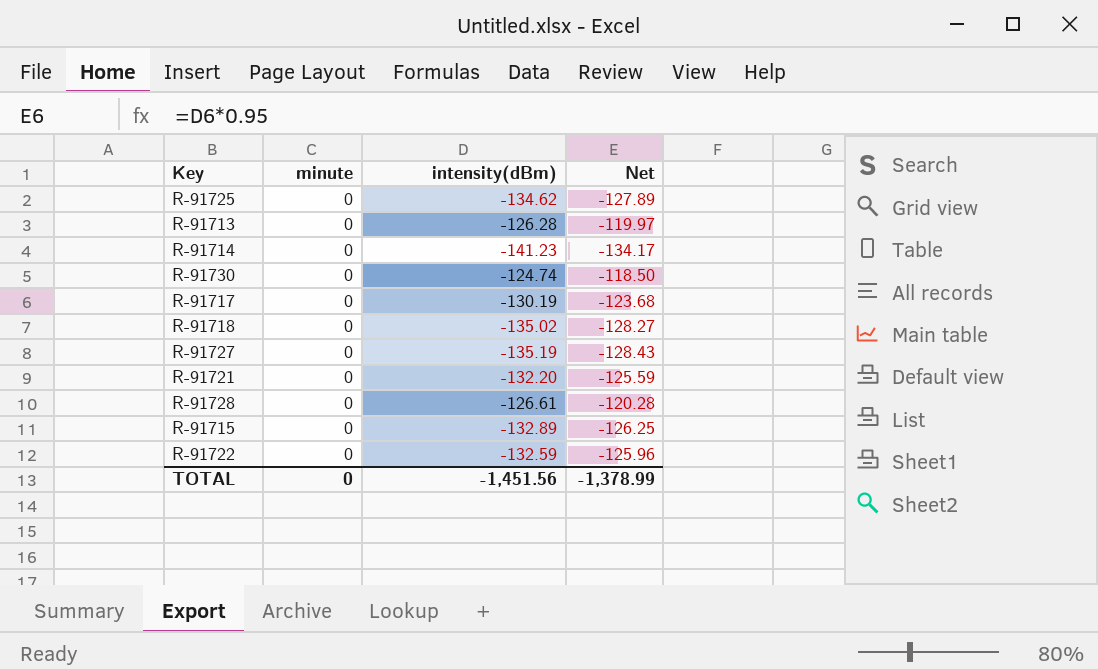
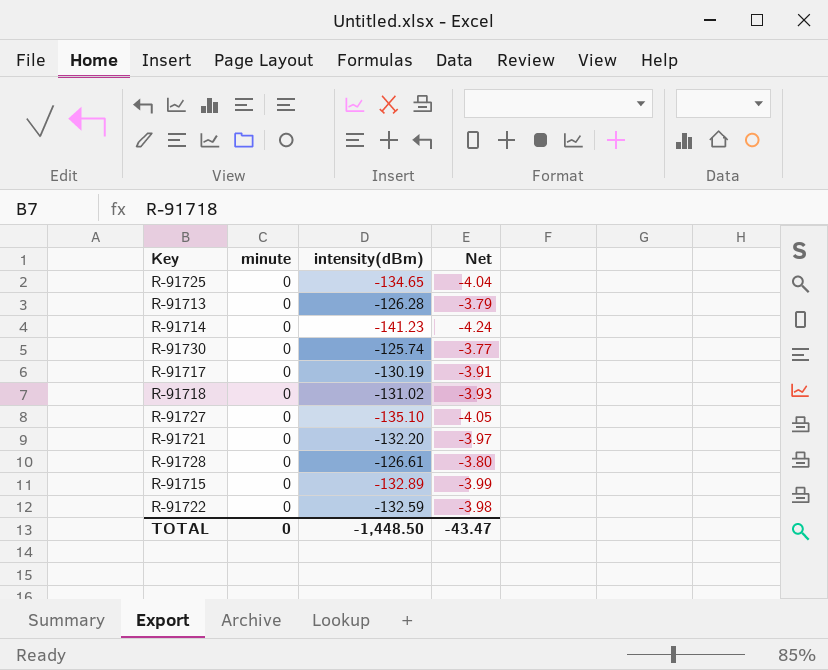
column Net | formula: [intensity(dBm)] * 0.95 -> [intensity(dBm)] * 0.03
R-91725 | intensity(dBm): -134.62 -> -134.65
R-91730 | intensity(dBm): -124.74 -> -125.74
R-91718 | intensity(dBm): -135.02 -> -131.02
R-91727 | intensity(dBm): -135.19 -> -135.10
TOTAL | intensity(dBm): -1,451.56 -> -1,448.50
TOTAL | Net: -1,378.99 -> -43.47

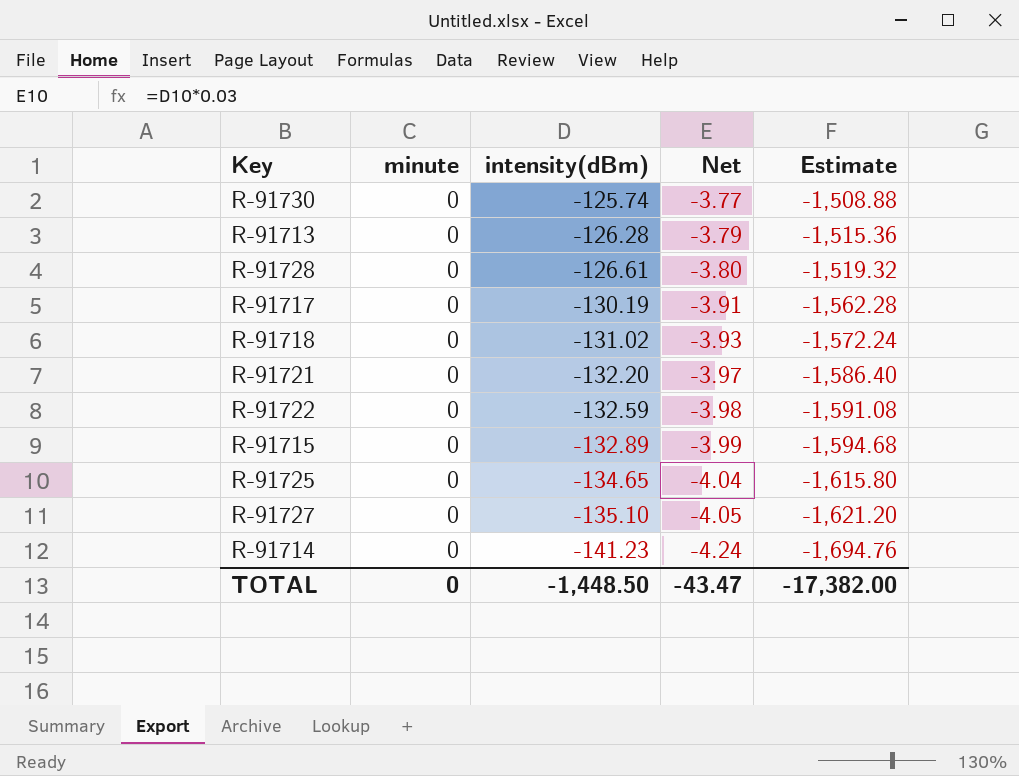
row order: none -> intensity(dBm) descending
column Estimate | formula: none -> [intensity(dBm)] * 12

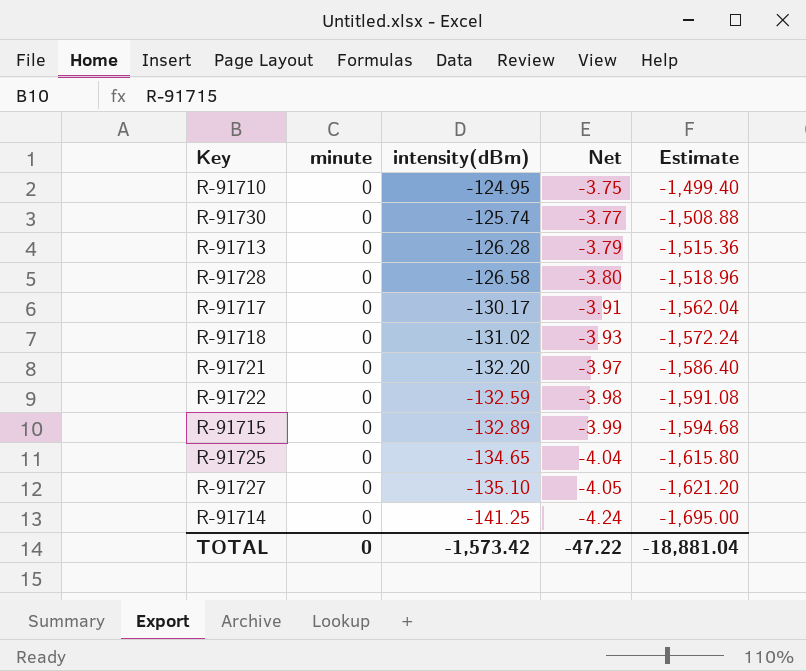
row R-91710: none -> 0 | -124.95 | -3.75 | -1,499.40
R-91728 | intensity(dBm): -126.61 -> -126.58
R-91728 | Estimate: -1,519.32 -> -1,518.96
R-91717 | intensity(dBm): -130.19 -> -130.17
R-91717 | Estimate: -1,562.28 -> -1,562.04
R-91714 | intensity(dBm): -141.23 -> -141.25
R-91714 | Estimate: -1,694.76 -> -1,695.00
TOTAL | intensity(dBm): -1,448.50 -> -1,573.42
TOTAL | Net: -43.47 -> -47.22
TOTAL | Estimate: -17,382.00 -> -18,881.04

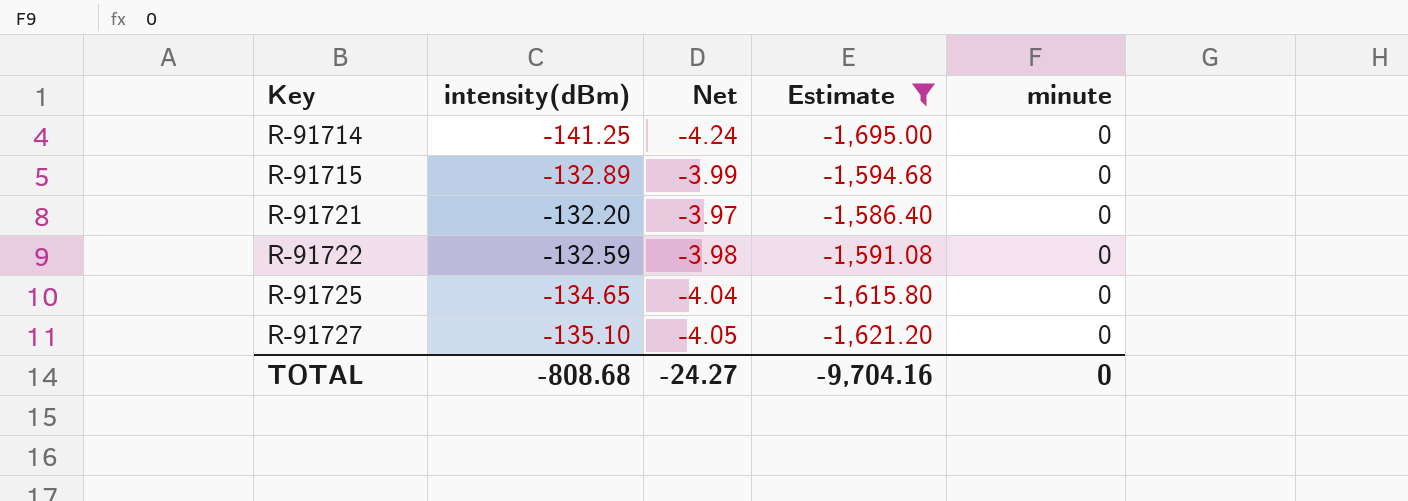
filter: none -> Estimate <= -1,586.40
row order: intensity(dBm) descending -> Key ascending
column minute | position: 2 -> 5
TOTAL | intensity(dBm): -1,573.42 -> -808.68
TOTAL | Net: -47.22 -> -24.27
TOTAL | Estimate: -18,881.04 -> -9,704.16

